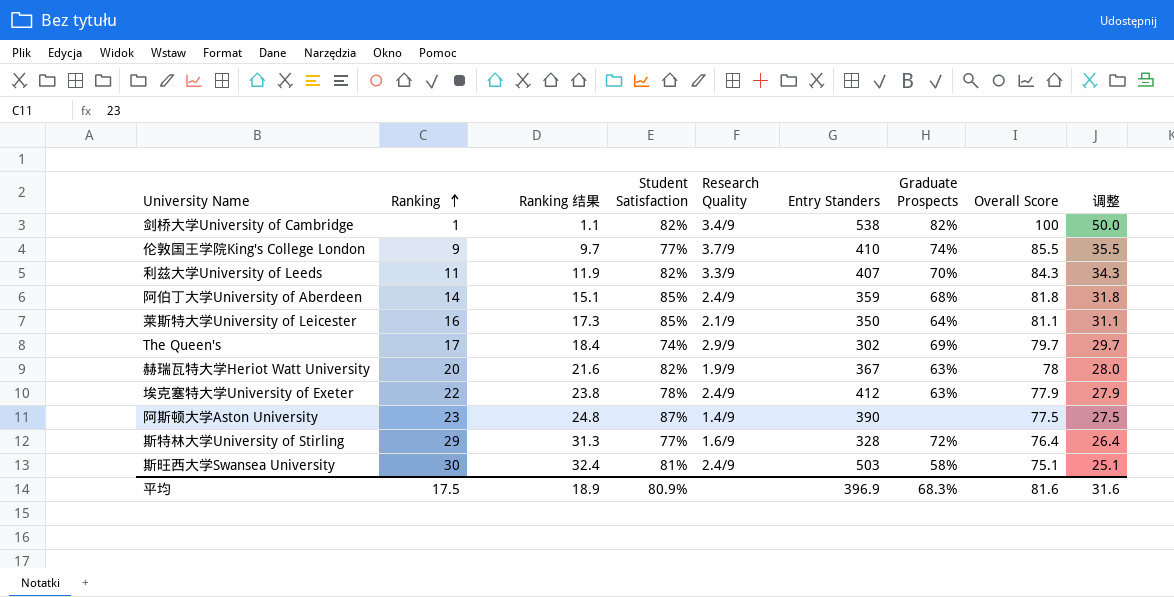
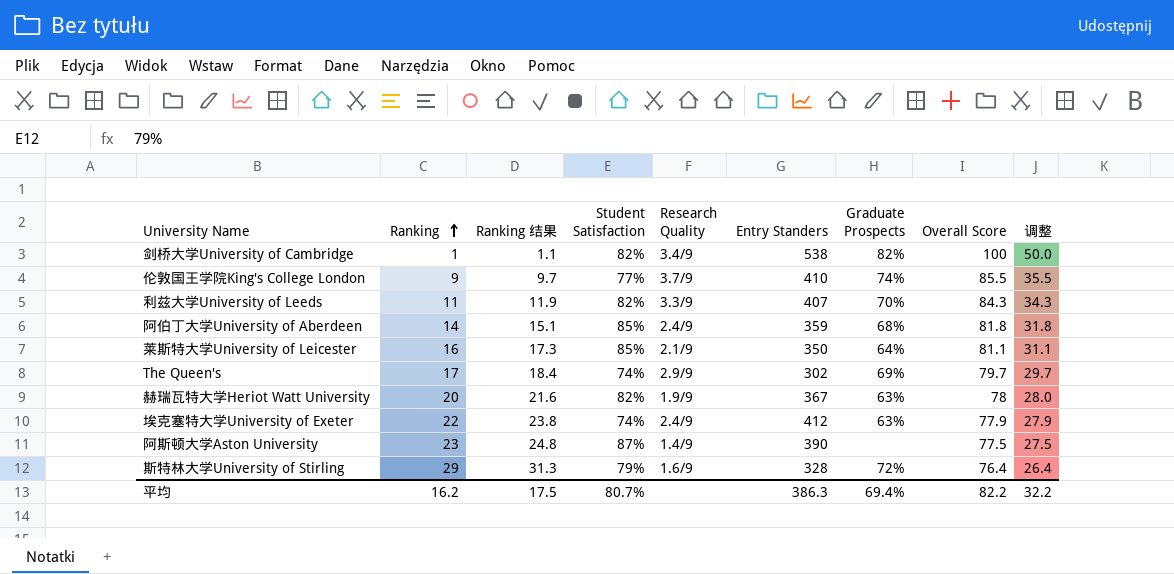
row 斯旺西大学Swansea University: 30 | 32.4 | 81% | 2.4/9 | 503 | 58% | 75.1 | 25.1 -> none
埃克塞特大学University of Exeter | Student Satisfaction: 78% -> 74%
斯特林大学University of Stirling | Student Satisfaction: 77% -> 79%
平均 | Ranking: 17.5 -> 16.2
平均 | Ranking 结果: 18.9 -> 17.5
平均 | Student Satisfaction: 80.9% -> 80.7%
平均 | Entry Standers: 396.9 -> 386.3
平均 | Graduate Prospects: 68.3% -> 69.4%
平均 | Overall Score: 81.6 -> 82.2
平均 | 调整: 31.6 -> 32.2

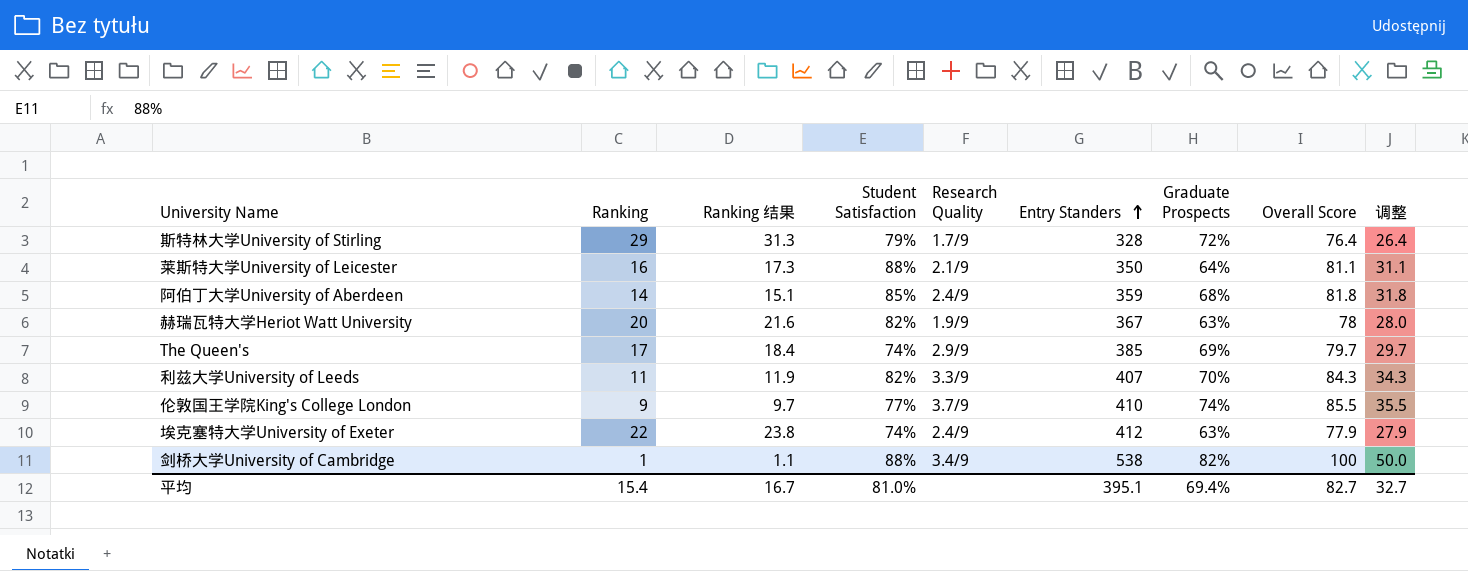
row order: Ranking ascending -> Entry Standers ascending
row 阿斯顿大学Aston University: 23 | 24.8 | 87% | 1.4/9 | 390 | none | 77.5 | 27.5 -> none
斯特林大学University of Stirling | Research Quality: 1.6/9 -> 1.7/9
莱斯特大学University of Leicester | Student Satisfaction: 85% -> 88%
The Queen's | Entry Standers: 302 -> 385
剑桥大学University of Cambridge | Student Satisfaction: 82% -> 88%
平均 | Ranking: 16.2 -> 15.4
平均 | Ranking 结果: 17.5 -> 16.7
平均 | Student Satisfaction: 80.7% -> 81.0%
平均 | Entry Standers: 386.3 -> 395.1
平均 | Overall Score: 82.2 -> 82.7
平均 | 调整: 32.2 -> 32.7

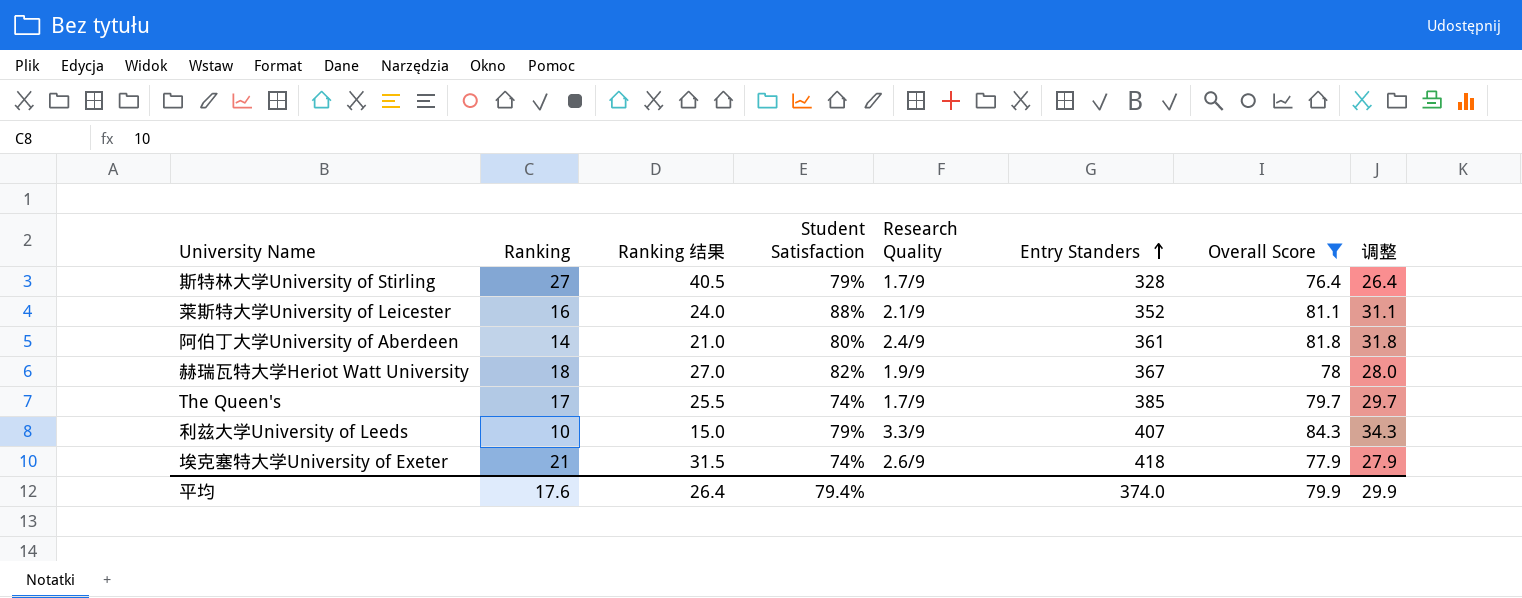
filter: none -> Overall Score <= 84.3
column Graduate Prospects | position: 7 -> none
column Ranking 结果 | formula: [Ranking] * 1.08 -> [Ranking] * 1.5
斯特林大学University of Stirling | Ranking: 29 -> 27
莱斯特大学University of Leicester | Entry Standers: 350 -> 352
阿伯丁大学University of Aberdeen | Student Satisfaction: 85% -> 80%
阿伯丁大学University of Aberdeen | Entry Standers: 359 -> 361
赫瑞瓦特大学Heriot Watt University | Ranking: 20 -> 18
The Queen's | Research Quality: 2.9/9 -> 1.7/9
利兹大学University of Leeds | Ranking: 11 -> 10
利兹大学University of Leeds | Student Satisfaction: 82% -> 79%
埃克塞特大学University of Exeter | Ranking: 22 -> 21
埃克塞特大学University of Exeter | Research Quality: 2.4/9 -> 2.6/9
埃克塞特大学University of Exeter | Entry Standers: 412 -> 418
平均 | Ranking: 15.4 -> 17.6
平均 | Ranking 结果: 16.7 -> 26.4
平均 | Student Satisfaction: 81.0% -> 79.4%
平均 | Entry Standers: 395.1 -> 374.0
平均 | Overall Score: 82.7 -> 79.9
平均 | 调整: 32.7 -> 29.9

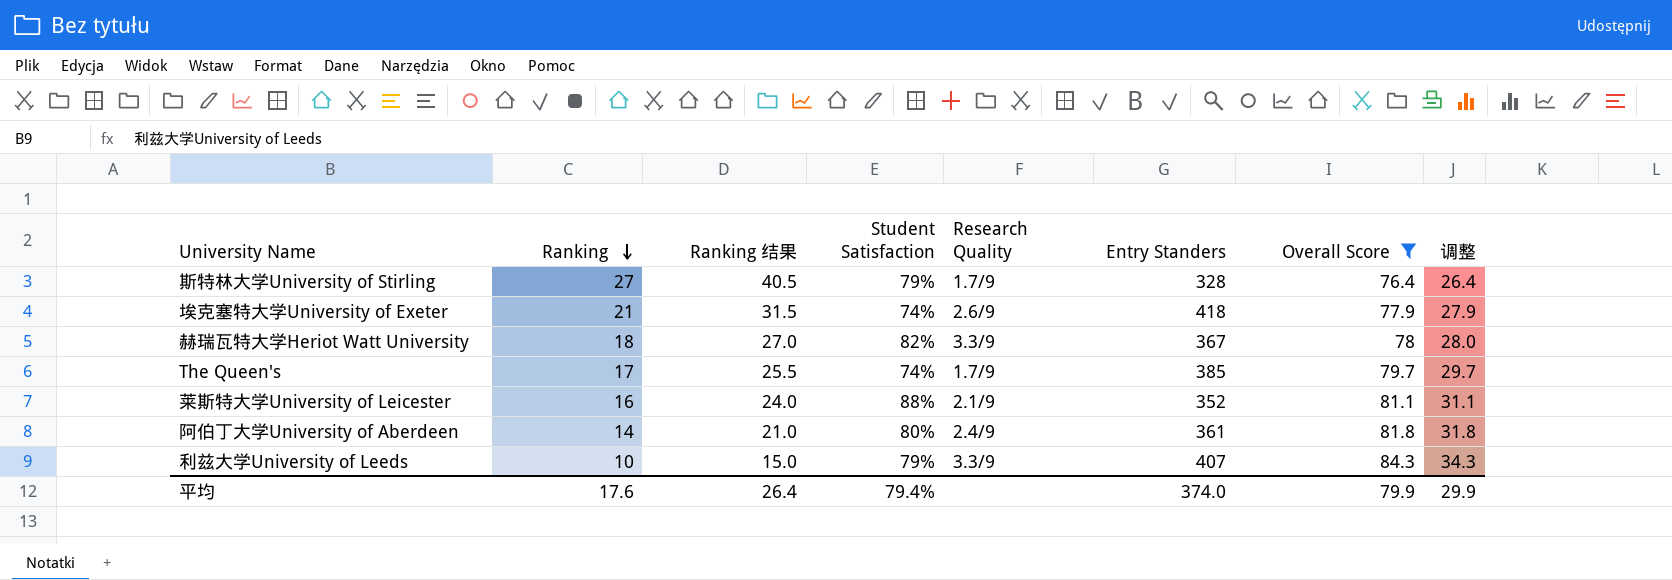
row order: Entry Standers ascending -> Ranking descending
赫瑞瓦特大学Heriot Watt University | Research Quality: 1.9/9 -> 3.3/9

